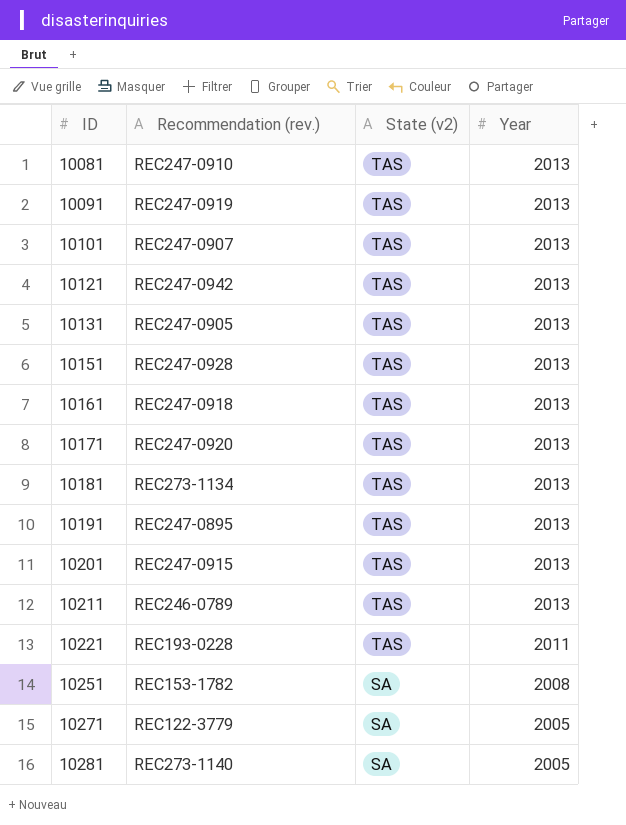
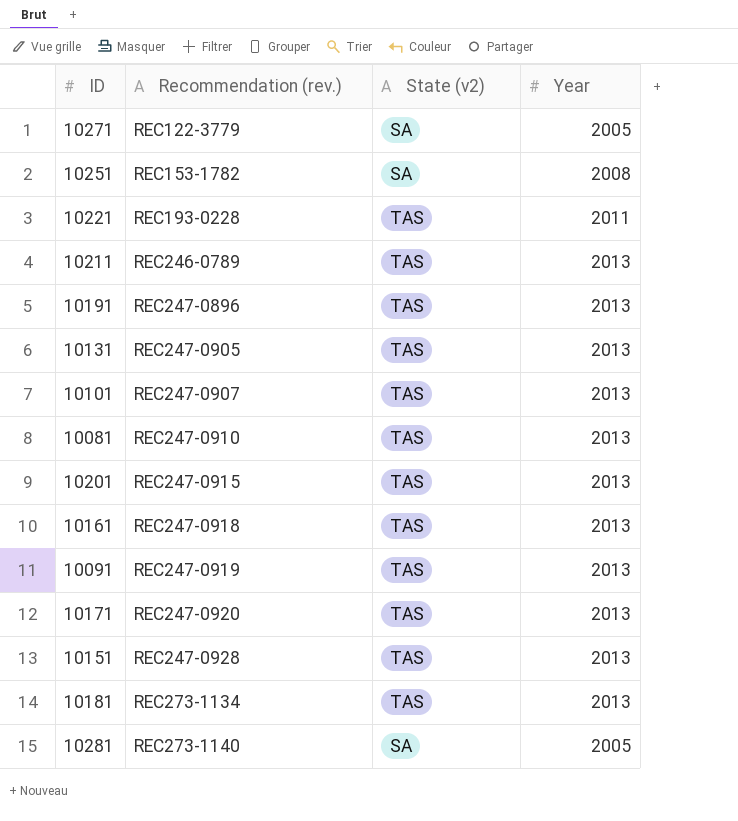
row order: ID ascending -> Recommendation (rev.) ascending
row 10121: REC247-0942 | TAS | 2013 -> none
10191 | Recommendation (rev.): REC247-0895 -> REC247-0896

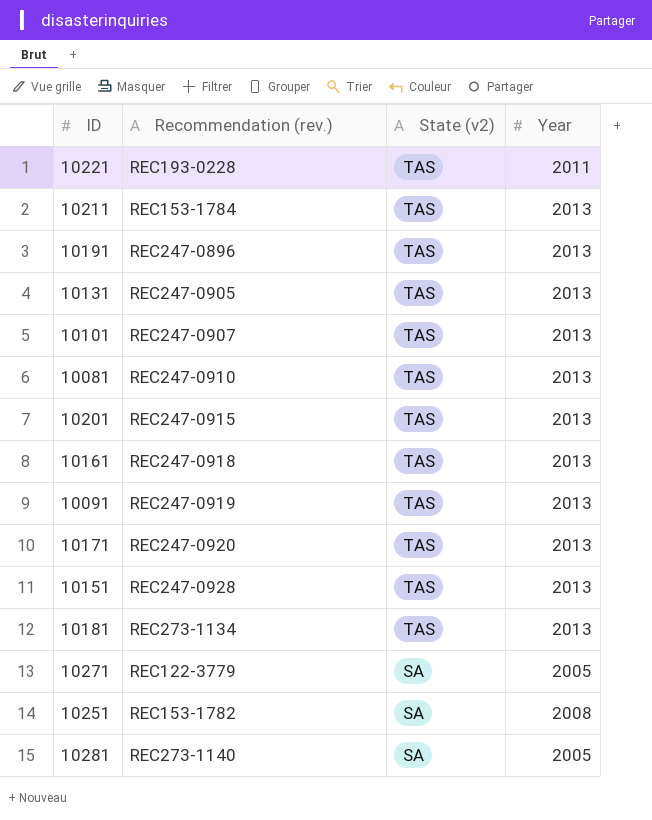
row order: Recommendation (rev.) ascending -> State (v2) descending
10211 | Recommendation (rev.): REC246-0789 -> REC153-1784

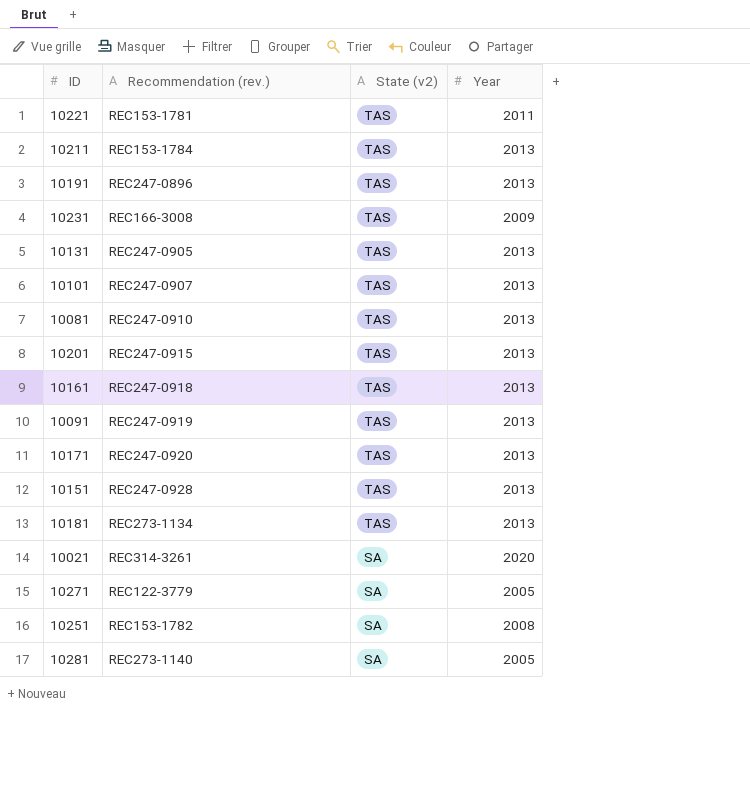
10221 | Recommendation (rev.): REC193-0228 -> REC153-1781
row 10231: none -> REC166-3008 | TAS | 2009
row 10021: none -> REC314-3261 | SA | 2020

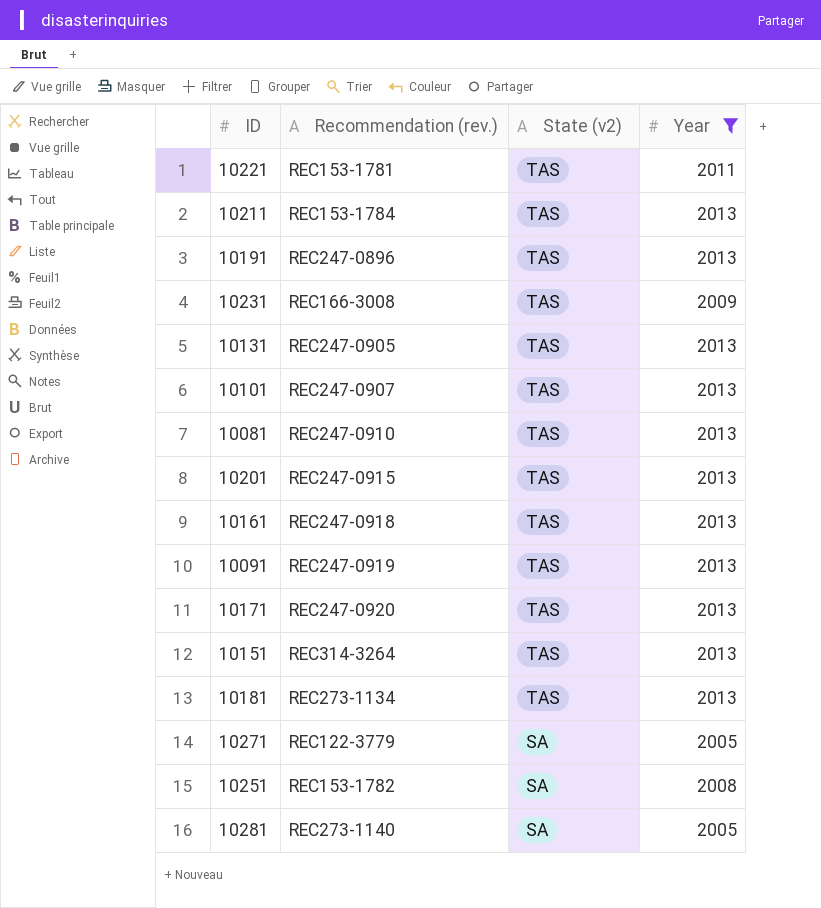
filter: none -> Year != 2020
10151 | Recommendation (rev.): REC247-0928 -> REC314-3264

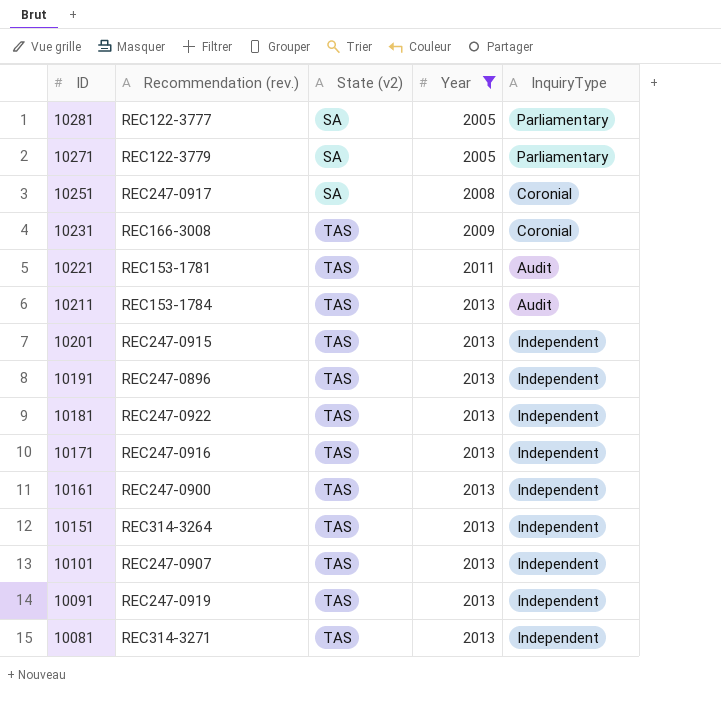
row order: State (v2) descending -> ID descending
column InquiryType | position: none -> 5
row 10131: REC247-0905 | TAS | 2013 -> none
10281 | Recommendation (rev.): REC273-1140 -> REC122-3777
10251 | Recommendation (rev.): REC153-1782 -> REC247-0917
10181 | Recommendation (rev.): REC273-1134 -> REC247-0922
10171 | Recommendation (rev.): REC247-0920 -> REC247-0916
10161 | Recommendation (rev.): REC247-0918 -> REC247-0900
10081 | Recommendation (rev.): REC247-0910 -> REC314-3271

